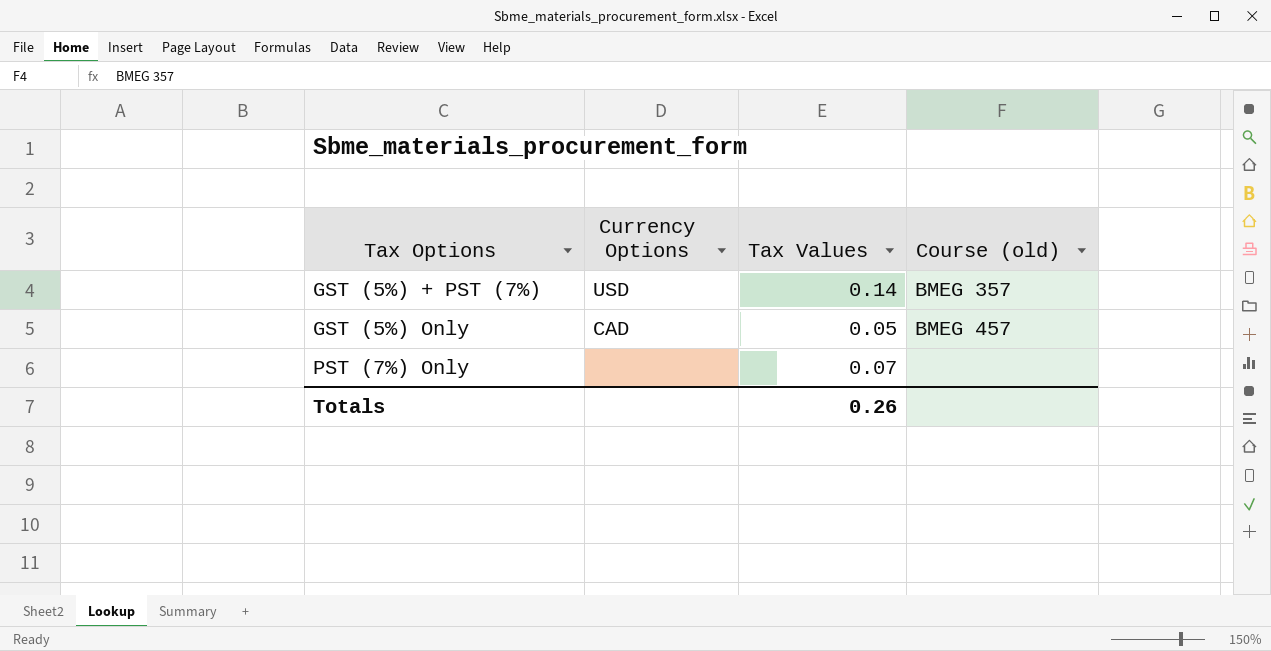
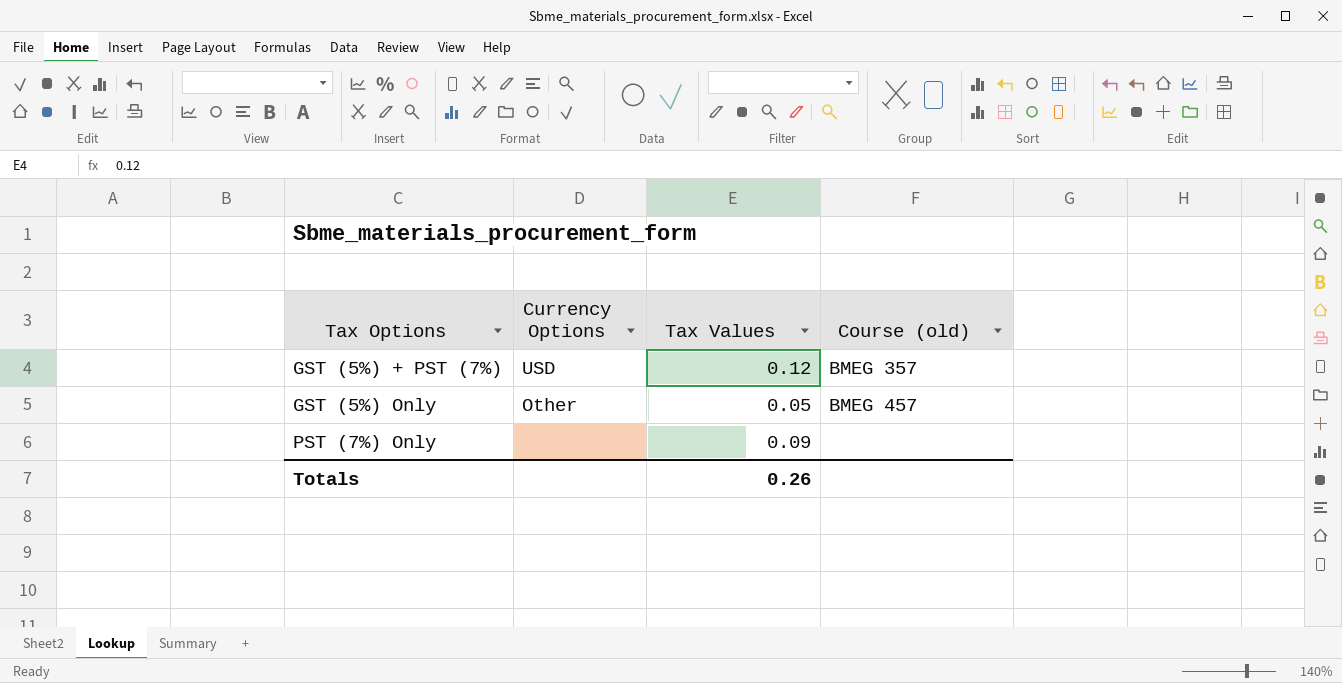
GST (5%) + PST (7%) | Tax Values: 0.14 -> 0.12
GST (5%) Only | Currency Options: CAD -> Other
PST (7%) Only | Tax Values: 0.07 -> 0.09

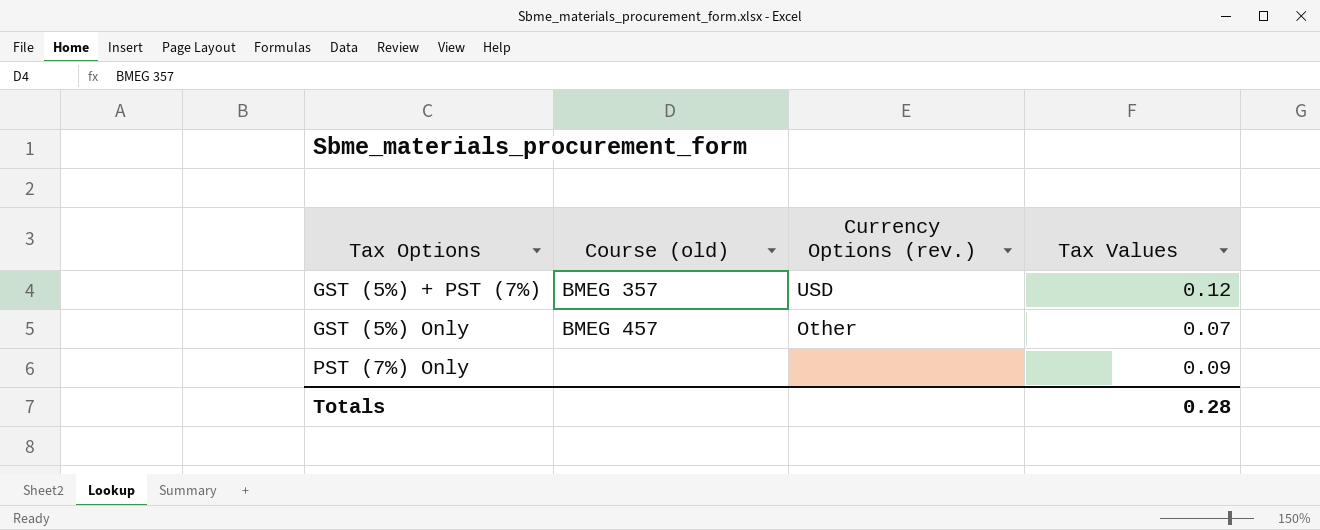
column Course (old) | position: 4 -> 2
column name: Currency Options -> Currency Options (rev.)
GST (5%) Only | Tax Values: 0.05 -> 0.07
Totals | Tax Values: 0.26 -> 0.28

